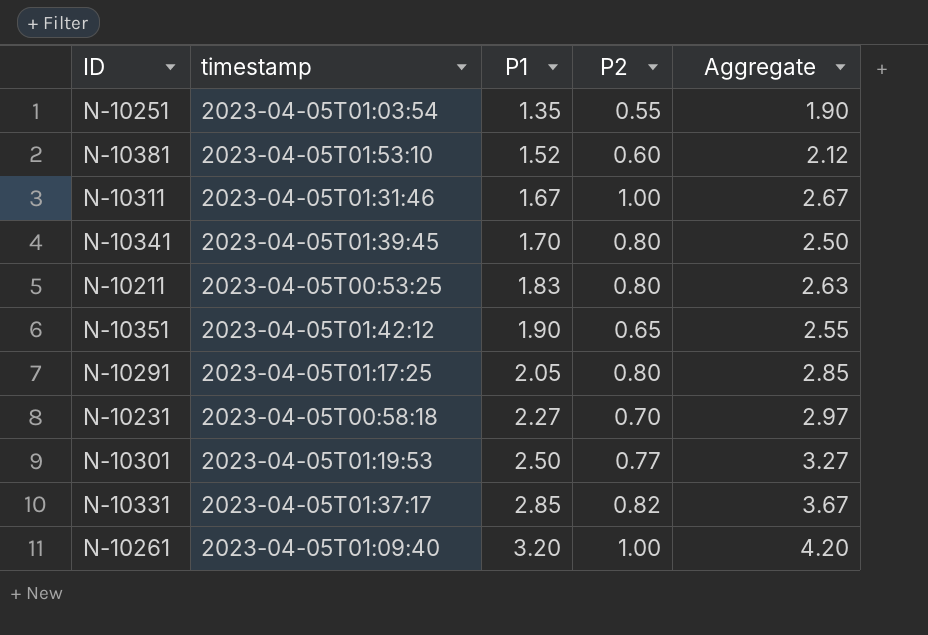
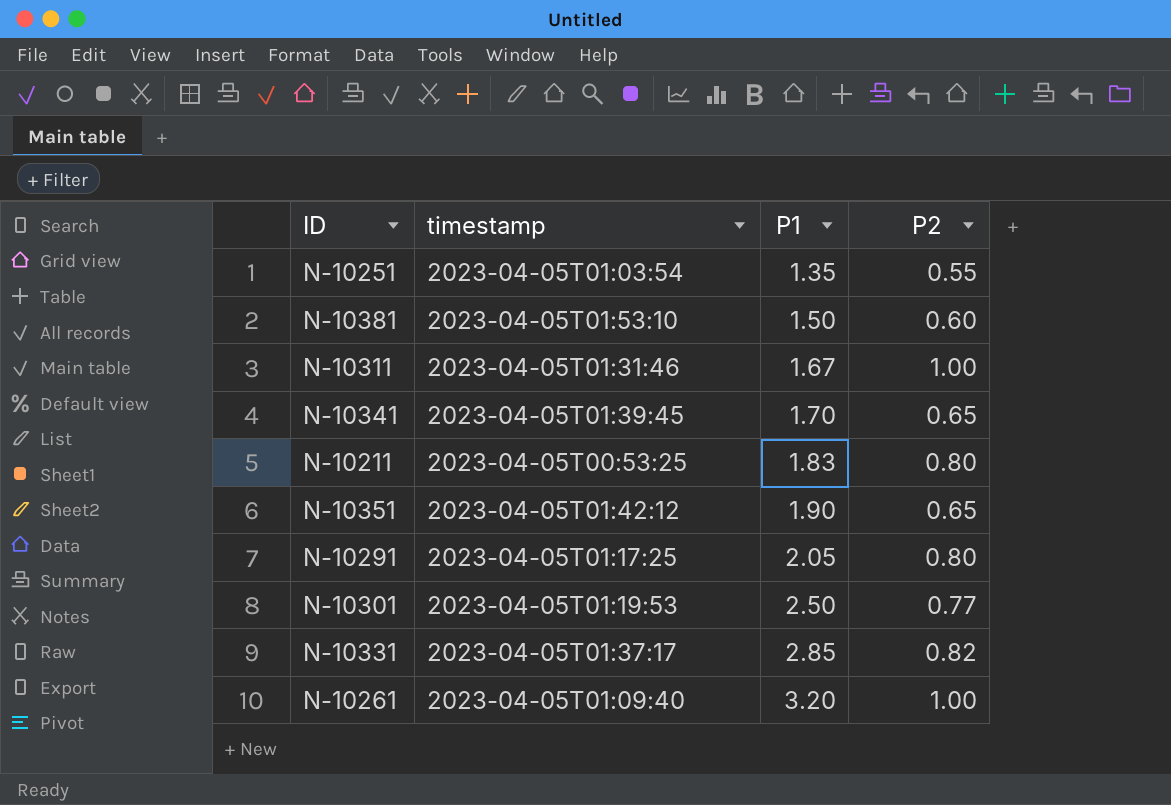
column Aggregate | formula: [P1] + [P2] -> none
row N-10231: 2023-04-05T00:58:18 | 2.27 | 0.70 | 2.97 -> none
N-10381 | P1: 1.52 -> 1.50
N-10341 | P2: 0.80 -> 0.65

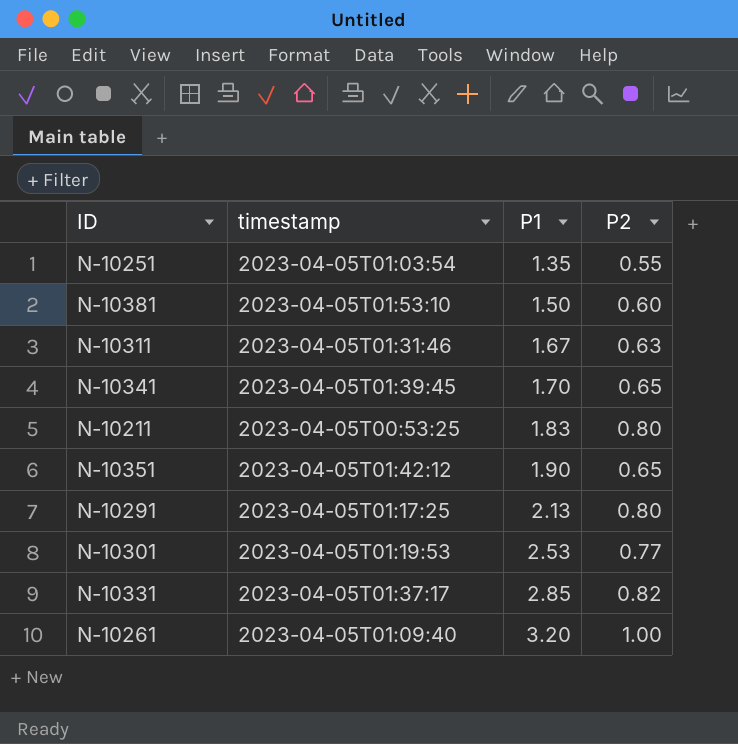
N-10311 | P2: 1.00 -> 0.63
N-10291 | P1: 2.05 -> 2.13
N-10301 | P1: 2.50 -> 2.53

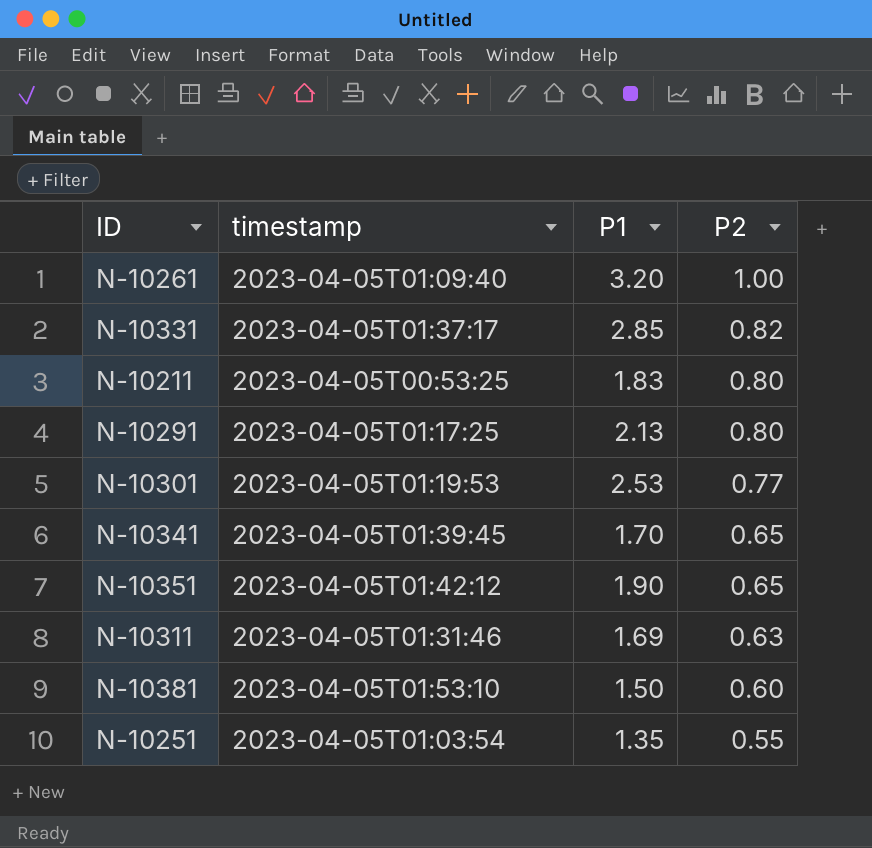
row order: P1 ascending -> P2 descending
N-10311 | P1: 1.67 -> 1.69

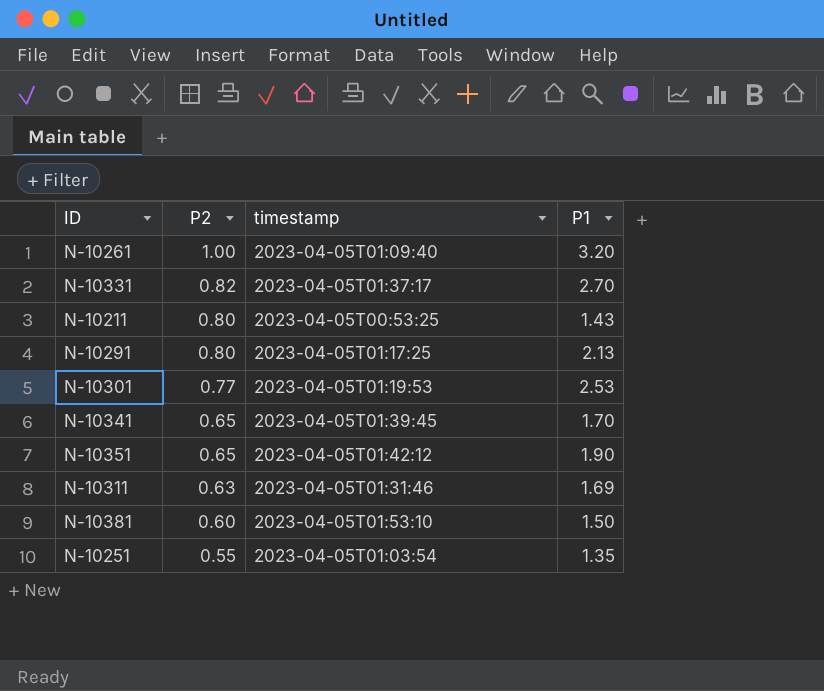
column P2 | position: 4 -> 2
N-10331 | P1: 2.85 -> 2.70
N-10211 | P1: 1.83 -> 1.43

